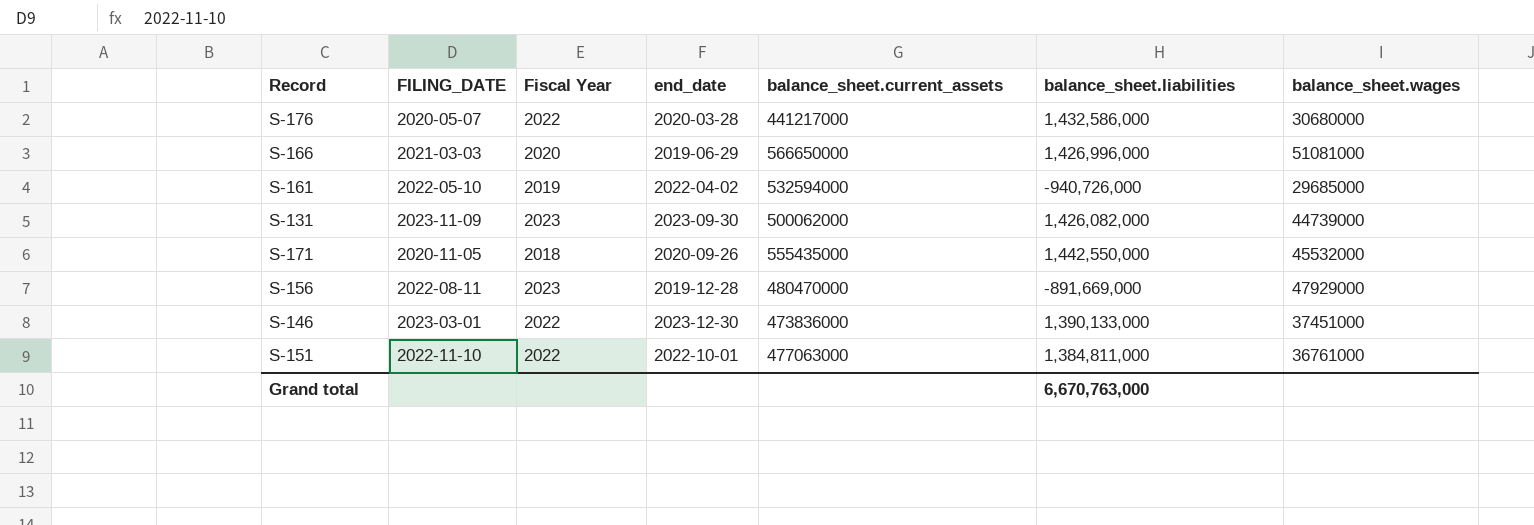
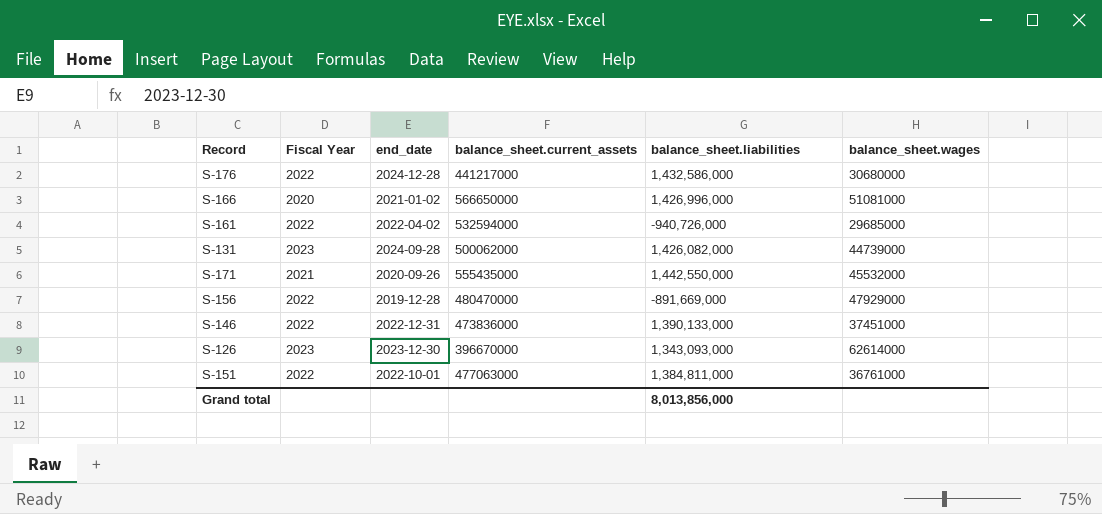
column FILING_DATE | position: 2 -> none
S-176 | end_date: 2020-03-28 -> 2024-12-28
S-166 | end_date: 2019-06-29 -> 2021-01-02
S-161 | Fiscal Year: 2019 -> 2022
S-131 | end_date: 2023-09-30 -> 2024-09-28
S-171 | Fiscal Year: 2018 -> 2021
S-156 | Fiscal Year: 2023 -> 2022
S-146 | end_date: 2023-12-30 -> 2022-12-31
row S-126: none -> 2023 | 2023-12-30 | 396670000 | 1,343,093,000 | 62614000
Grand total | balance_sheet.liabilities: 6,670,763,000 -> 8,013,856,000

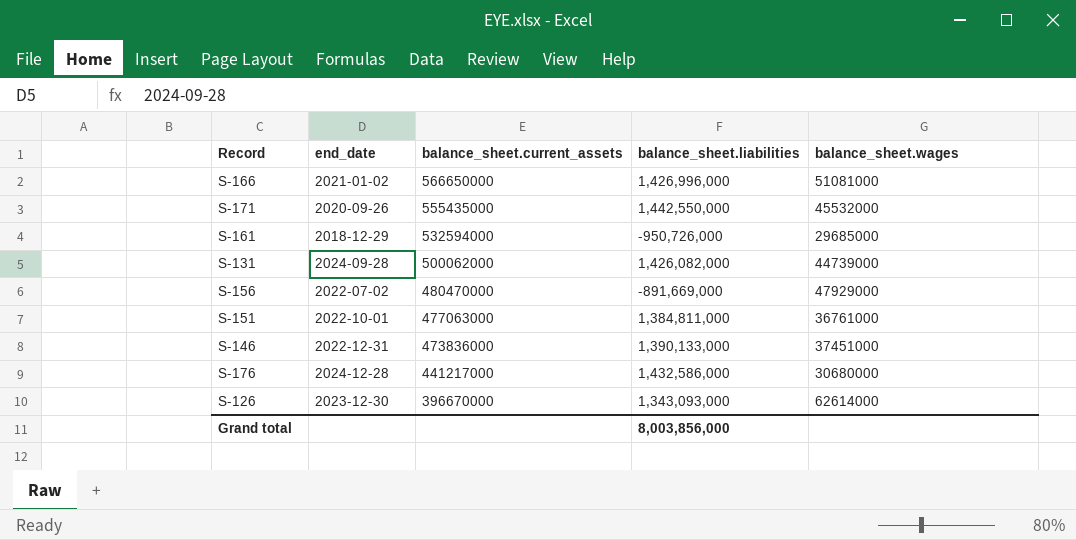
row order: none -> balance_sheet.current_assets descending
column Fiscal Year | position: 2 -> none
S-161 | end_date: 2022-04-02 -> 2018-12-29
S-161 | balance_sheet.liabilities: -940,726,000 -> -950,726,000
S-156 | end_date: 2019-12-28 -> 2022-07-02
Grand total | balance_sheet.liabilities: 8,013,856,000 -> 8,003,856,000

